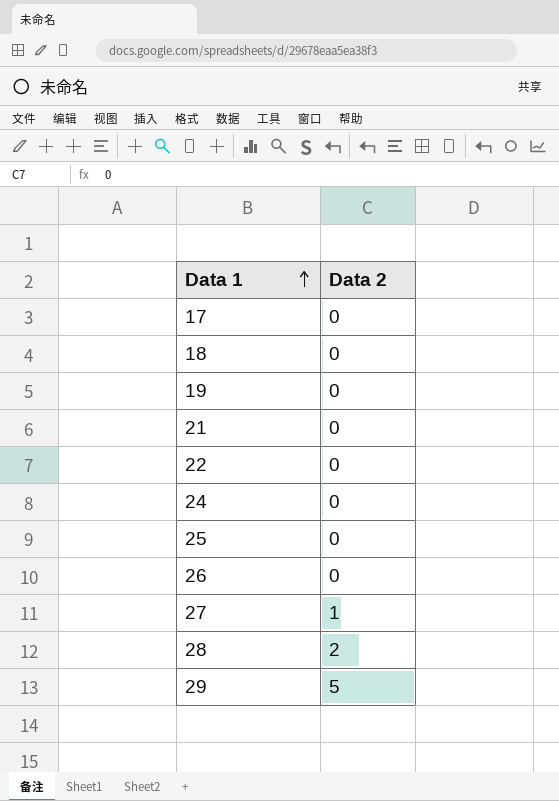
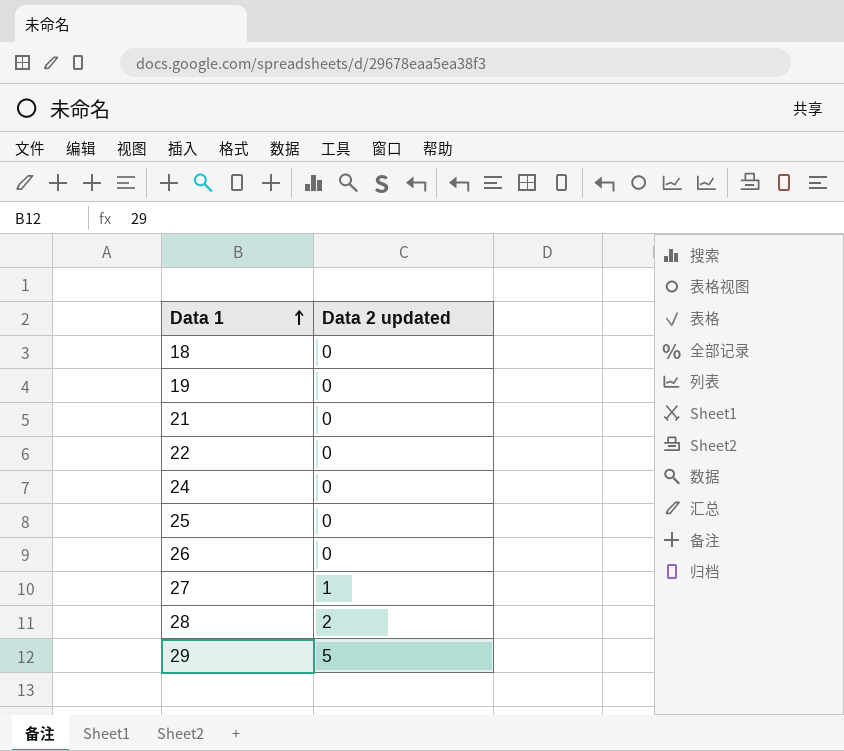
column name: Data 2 -> Data 2 updated
row 17: 0 -> none

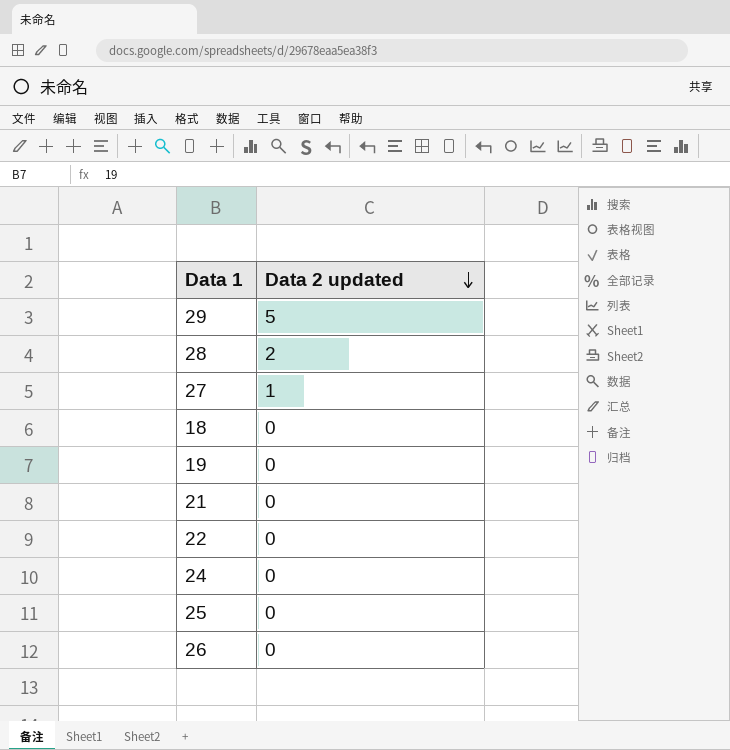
row order: Data 1 ascending -> Data 2 updated descending

